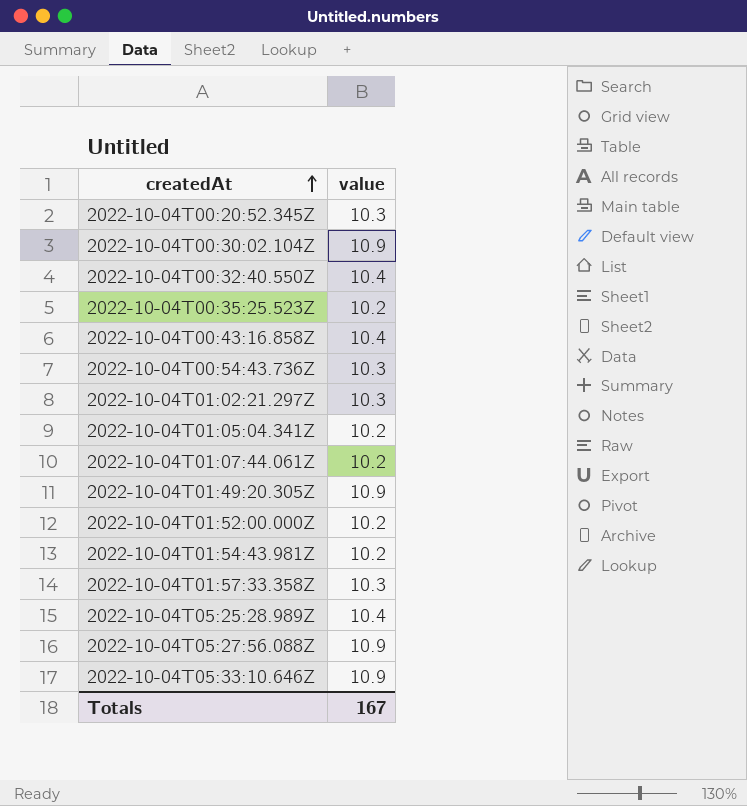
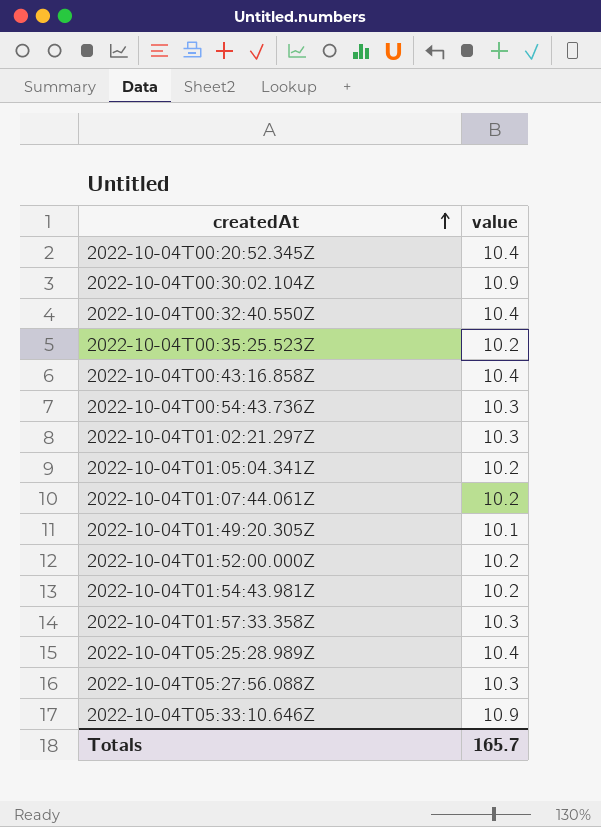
2022-10-04T00:20:52.345Z | value: 10.3 -> 10.4
2022-10-04T01:49:20.305Z | value: 10.9 -> 10.1
2022-10-04T05:27:56.088Z | value: 10.9 -> 10.3
Totals | value: 167 -> 165.7

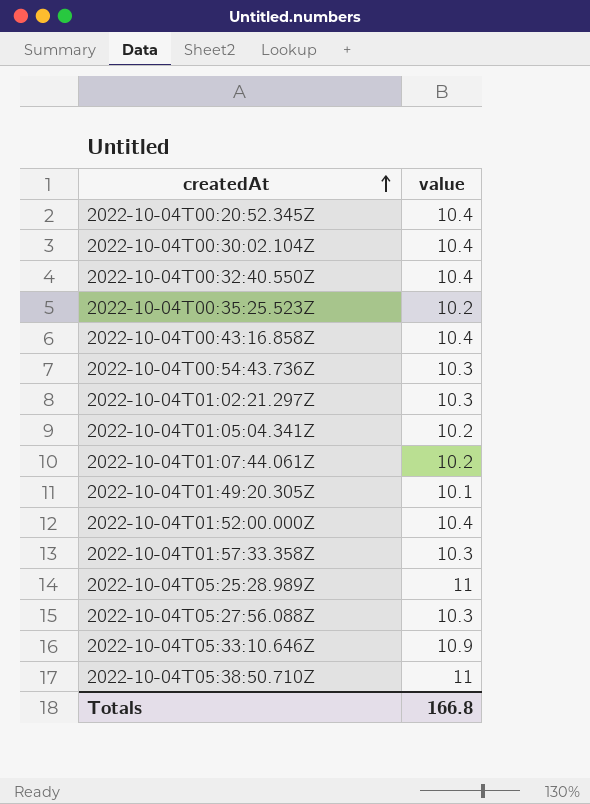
row 2022-10-04T01:54:43.981Z: 10.2 -> none
2022-10-04T00:30:02.104Z | value: 10.9 -> 10.4
2022-10-04T01:52:00.000Z | value: 10.2 -> 10.4
2022-10-04T05:25:28.989Z | value: 10.4 -> 11
row 2022-10-04T05:38:50.710Z: none -> 11
Totals | value: 165.7 -> 166.8

